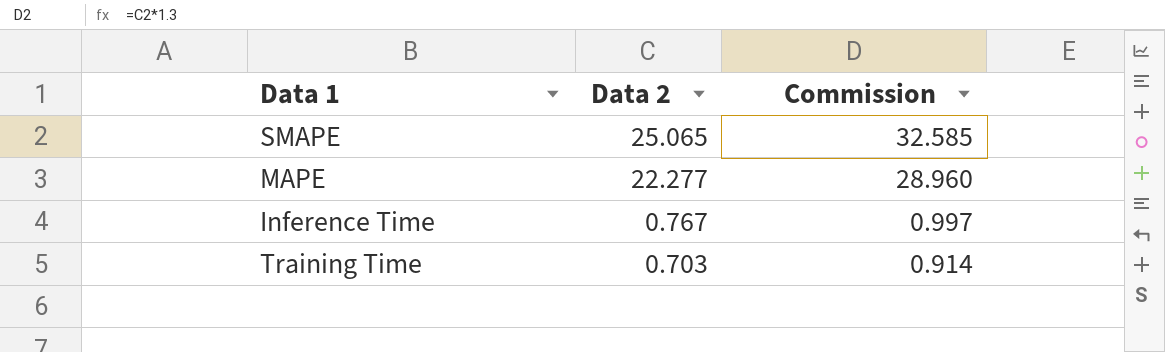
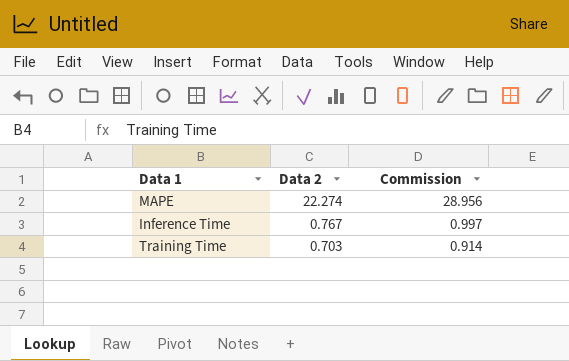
row SMAPE: 25.065 | 32.585 -> none
MAPE | Data 2: 22.277 -> 22.274
MAPE | Commission: 28.960 -> 28.956

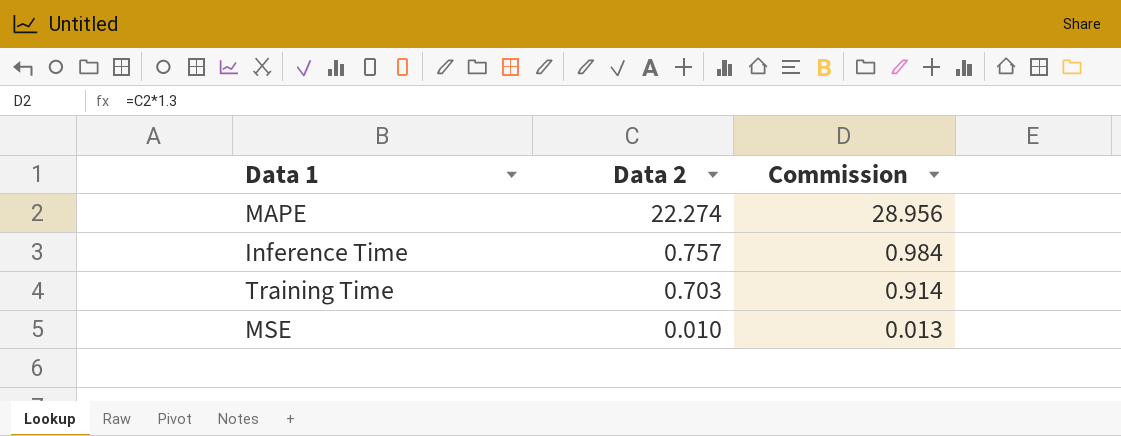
Inference Time | Data 2: 0.767 -> 0.757
Inference Time | Commission: 0.997 -> 0.984
row MSE: none -> 0.010 | 0.013

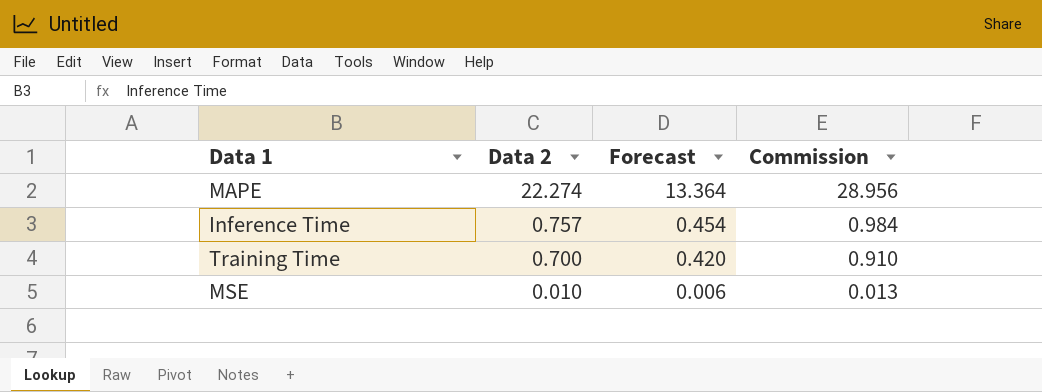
column Forecast | formula: none -> [Data 2] * 0.6
Training Time | Data 2: 0.703 -> 0.700
Training Time | Commission: 0.914 -> 0.910

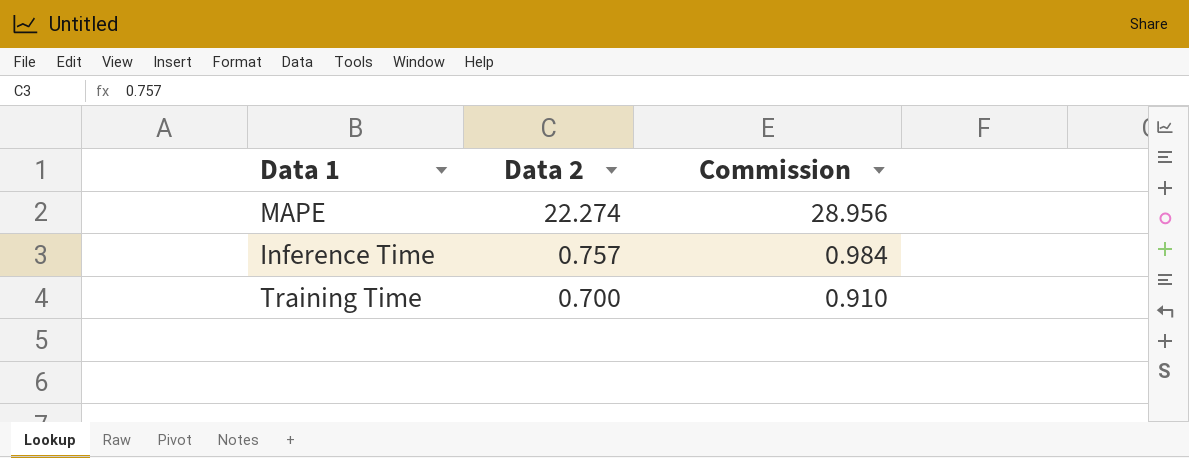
column Forecast | formula: [Data 2] * 0.6 -> none
row MSE: 0.010 | 0.006 | 0.013 -> none

